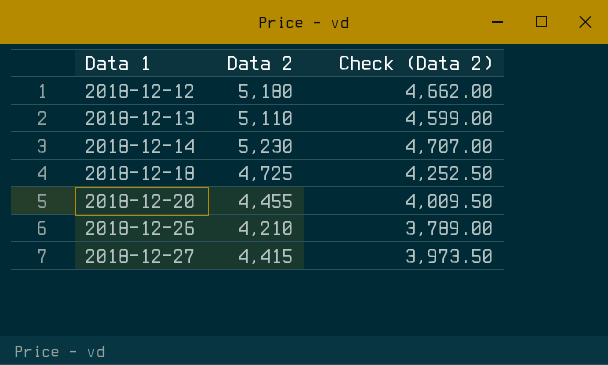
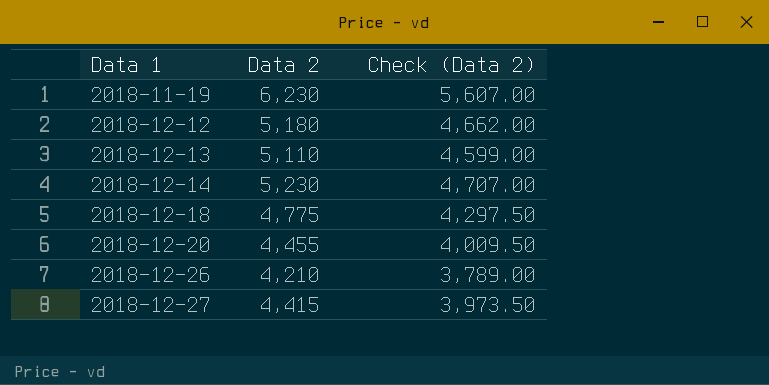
row 2018-11-19: none -> 6,230 | 5,607.00
2018-12-18 | Data 2: 4,725 -> 4,775
2018-12-18 | Check (Data 2): 4,252.50 -> 4,297.50

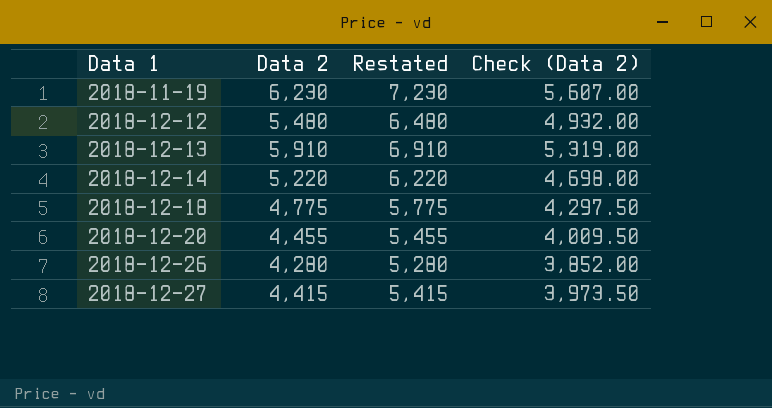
column Restated | formula: none -> [Data 2] + 1000
2018-12-12 | Data 2: 5,180 -> 5,480
2018-12-12 | Check (Data 2): 4,662.00 -> 4,932.00
2018-12-13 | Data 2: 5,110 -> 5,910
2018-12-13 | Check (Data 2): 4,599.00 -> 5,319.00
2018-12-14 | Data 2: 5,230 -> 5,220
2018-12-14 | Check (Data 2): 4,707.00 -> 4,698.00
2018-12-26 | Data 2: 4,210 -> 4,280
2018-12-26 | Check (Data 2): 3,789.00 -> 3,852.00

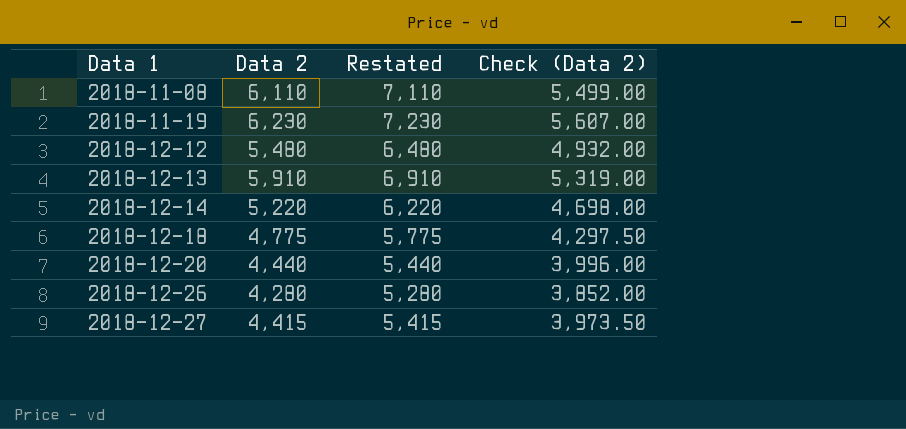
row 2018-11-08: none -> 6,110 | 7,110 | 5,499.00
2018-12-20 | Data 2: 4,455 -> 4,440
2018-12-20 | Restated: 5,455 -> 5,440
2018-12-20 | Check (Data 2): 4,009.50 -> 3,996.00

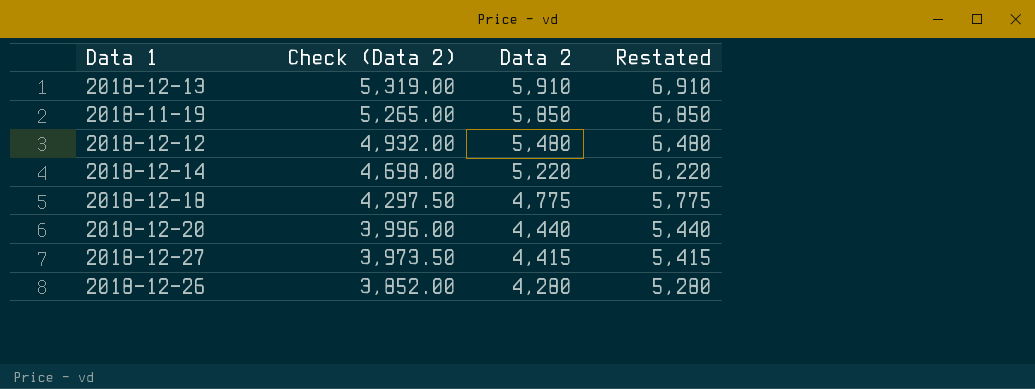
row order: Data 1 ascending -> Check (Data 2) descending
column Check (Data 2) | position: 4 -> 2
row 2018-11-08: 6,110 | 7,110 | 5,499.00 -> none
2018-11-19 | Check (Data 2): 5,607.00 -> 5,265.00
2018-11-19 | Data 2: 6,230 -> 5,850
2018-11-19 | Restated: 7,230 -> 6,850

